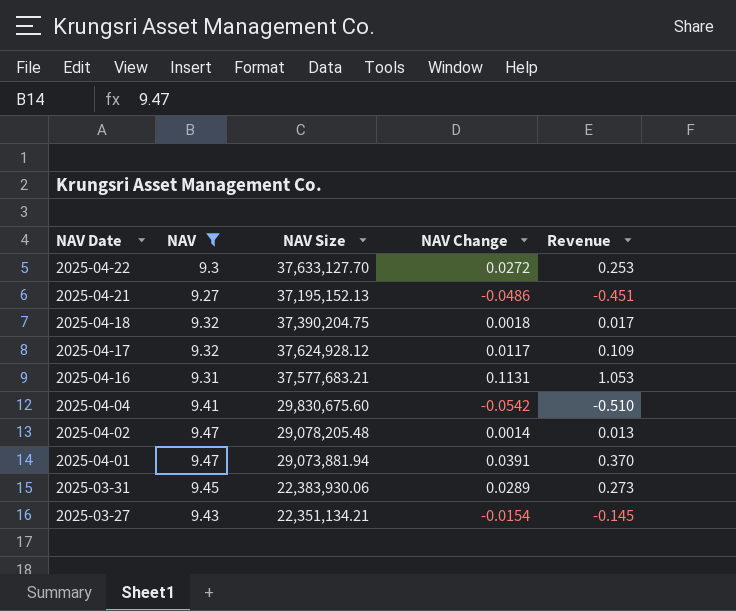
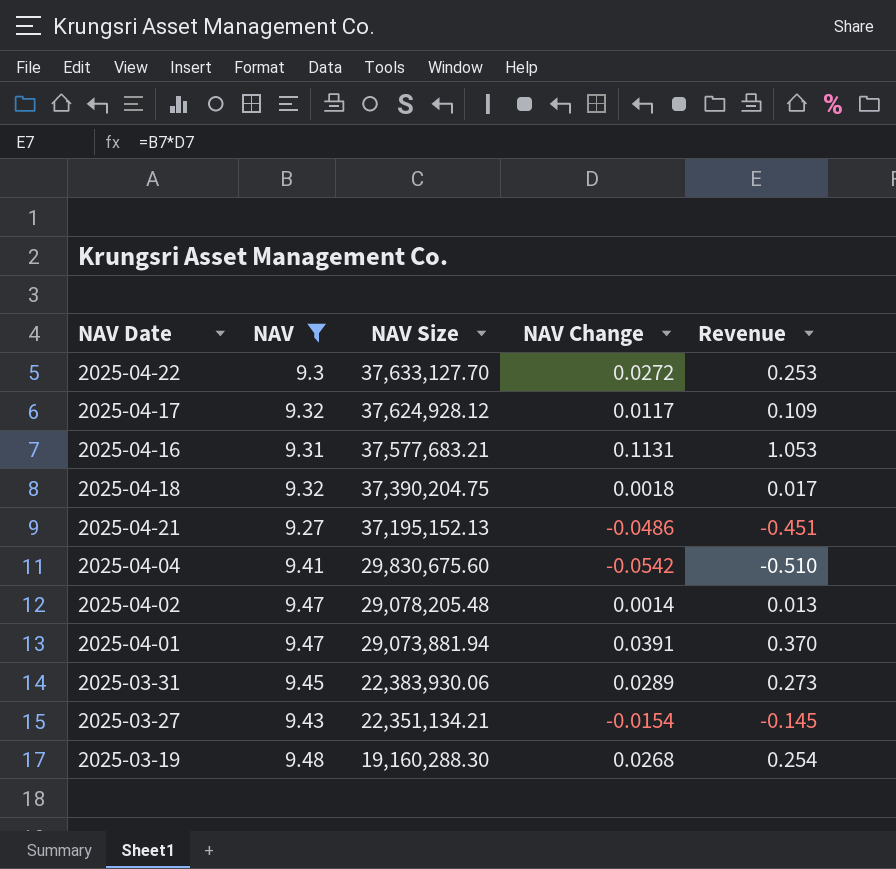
row order: NAV Date descending -> NAV Size descending
row 2025-03-19: none -> 9.48 | 19,160,288.30 | 0.0268 | 0.254

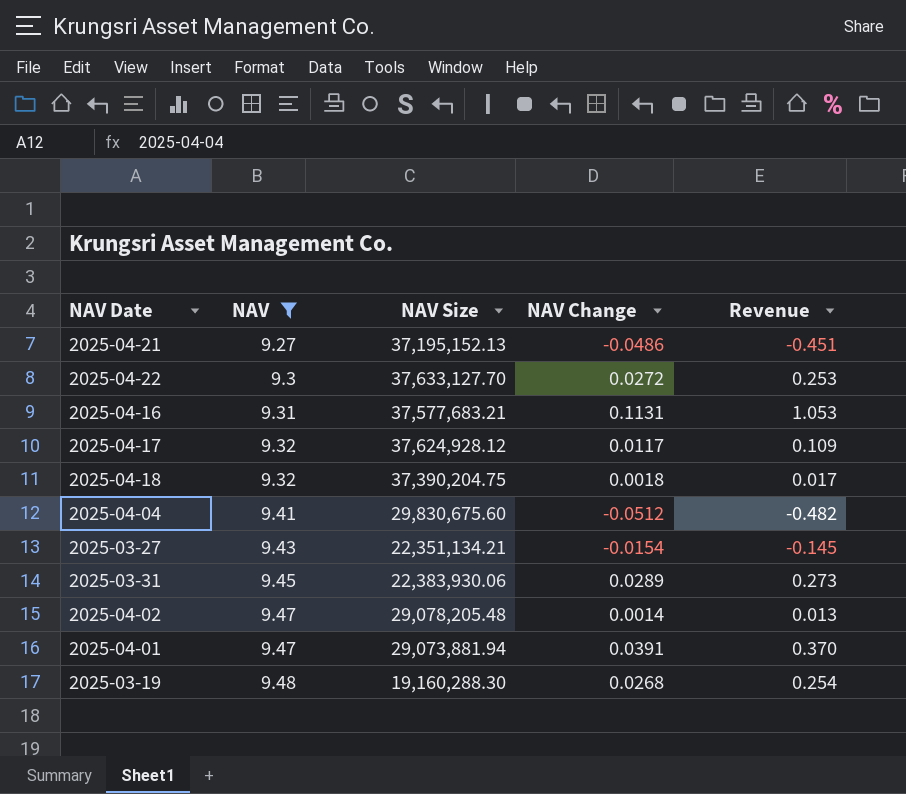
row order: NAV Size descending -> NAV ascending
2025-04-04 | NAV Change: -0.0542 -> -0.0512
2025-04-04 | Revenue: -0.510 -> -0.482

